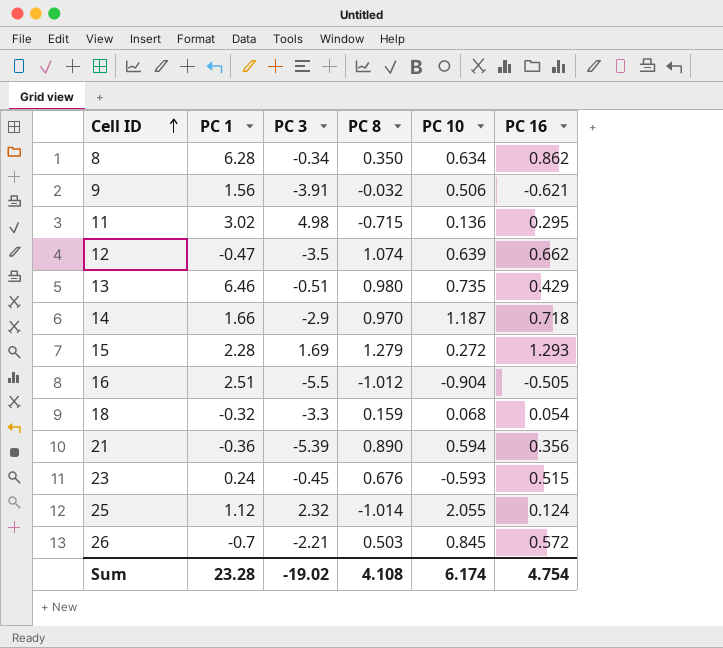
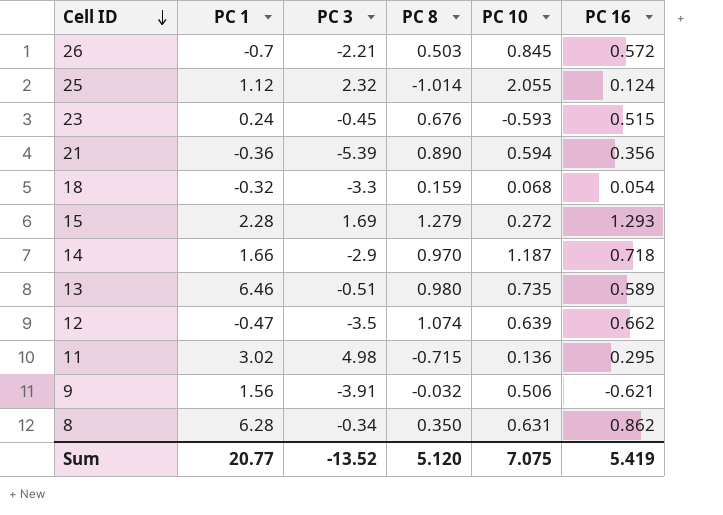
row order: Cell ID ascending -> Cell ID descending
row 16: 2.51 | -5.5 | -1.012 | -0.904 | -0.505 -> none
13 | PC 16: 0.429 -> 0.589
8 | PC 10: 0.634 -> 0.631
Sum | PC 1: 23.28 -> 20.77
Sum | PC 3: -19.02 -> -13.52
Sum | PC 8: 4.108 -> 5.120
Sum | PC 10: 6.174 -> 7.075
Sum | PC 16: 4.754 -> 5.419

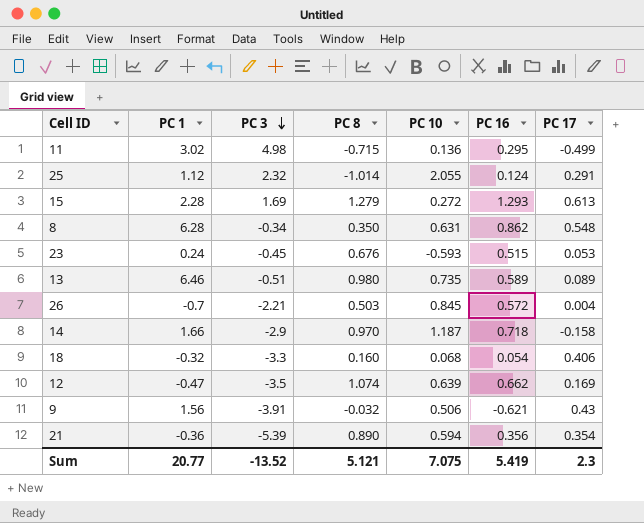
row order: Cell ID descending -> PC 3 descending
column PC 17 | position: none -> 7
18 | PC 8: 0.159 -> 0.160
Sum | PC 8: 5.120 -> 5.121

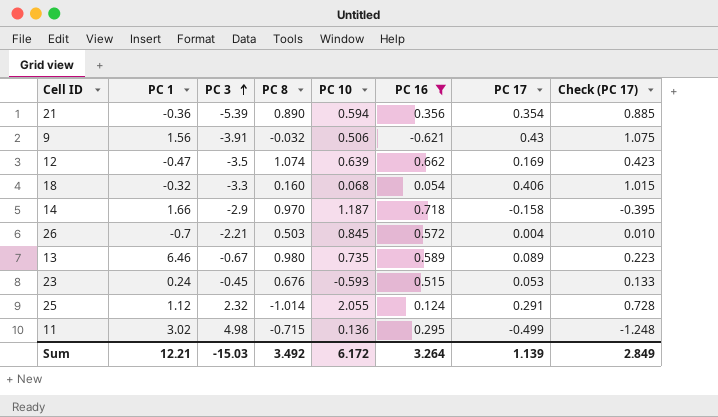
filter: none -> PC 16 <= 0.718
row order: PC 3 descending -> PC 3 ascending
column Check (PC 17) | formula: none -> [PC 17] * 2.5
13 | PC 3: -0.51 -> -0.67
Sum | PC 1: 20.77 -> 12.21
Sum | PC 3: -13.52 -> -15.03
Sum | PC 8: 5.121 -> 3.492
Sum | PC 10: 7.075 -> 6.172
Sum | PC 16: 5.419 -> 3.264
Sum | PC 17: 2.3 -> 1.139

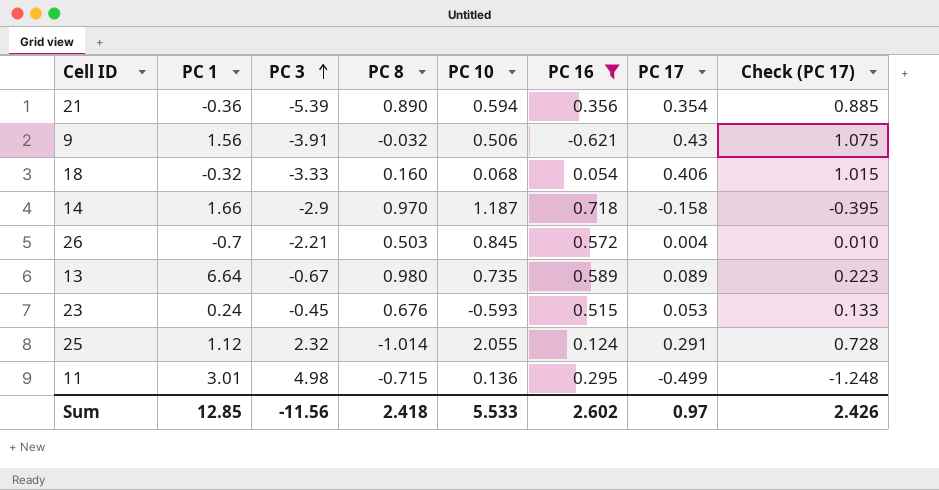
row 12: -0.47 | -3.5 | 1.074 | 0.639 | 0.662 | 0.169 | 0.423 -> none
18 | PC 3: -3.3 -> -3.33
13 | PC 1: 6.46 -> 6.64
11 | PC 1: 3.02 -> 3.01
Sum | PC 1: 12.21 -> 12.85
Sum | PC 3: -15.03 -> -11.56
Sum | PC 8: 3.492 -> 2.418
Sum | PC 10: 6.172 -> 5.533
Sum | PC 16: 3.264 -> 2.602
Sum | PC 17: 1.139 -> 0.97
Sum | Check (PC 17): 2.849 -> 2.426

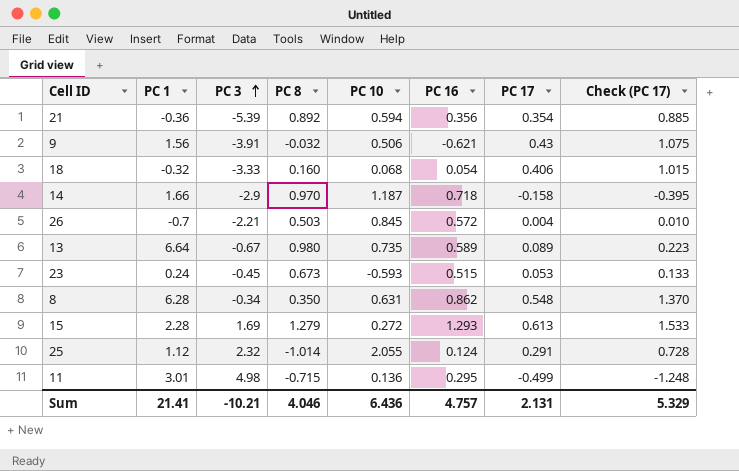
filter: PC 16 <= 0.718 -> none
21 | PC 8: 0.890 -> 0.892
23 | PC 8: 0.676 -> 0.673
Sum | PC 1: 12.85 -> 21.41
Sum | PC 3: -11.56 -> -10.21
Sum | PC 8: 2.418 -> 4.046
Sum | PC 10: 5.533 -> 6.436
Sum | PC 16: 2.602 -> 4.757
Sum | PC 17: 0.97 -> 2.131
Sum | Check (PC 17): 2.426 -> 5.329

